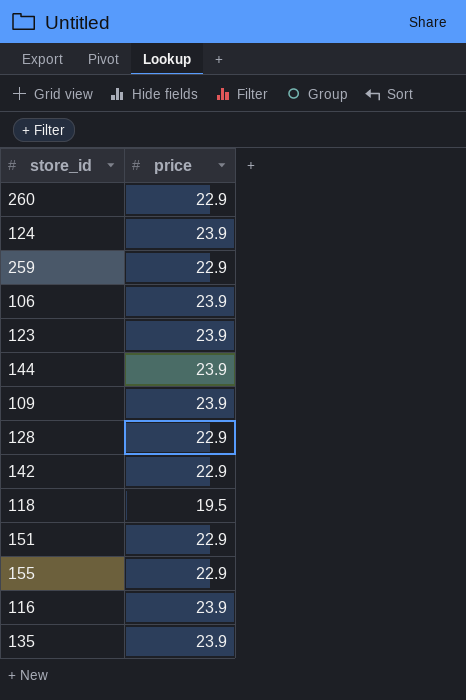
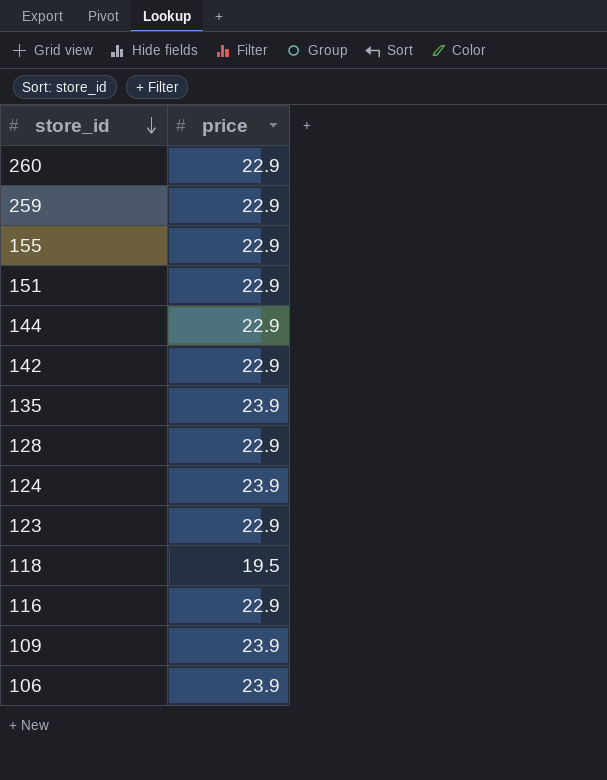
row order: none -> store_id descending
144 | price: 23.9 -> 22.9
123 | price: 23.9 -> 22.9
116 | price: 23.9 -> 22.9

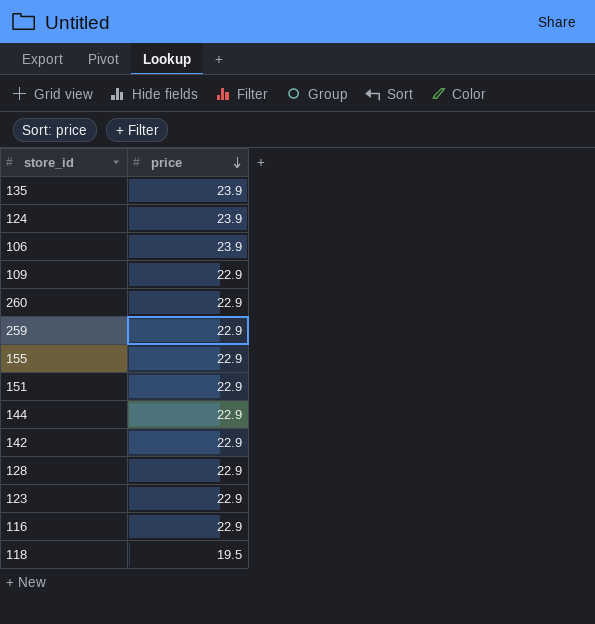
row order: store_id descending -> price descending
109 | price: 23.9 -> 22.9

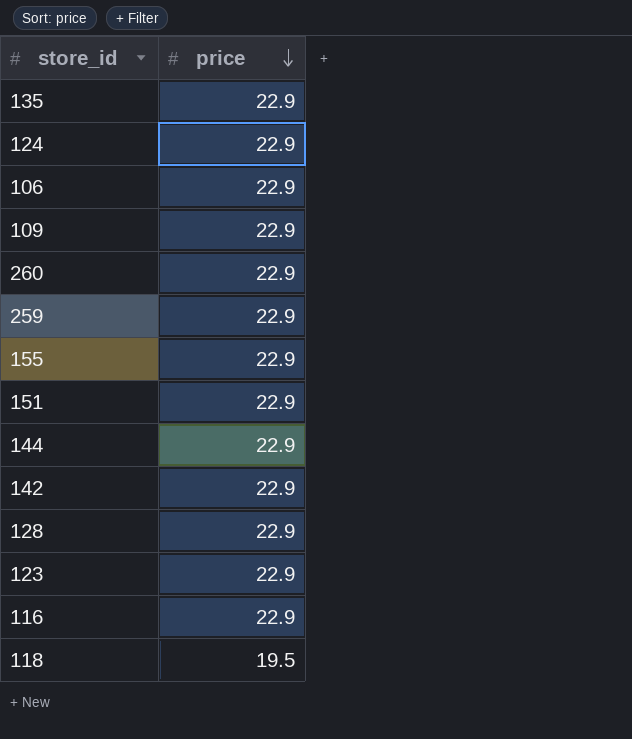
135 | price: 23.9 -> 22.9
124 | price: 23.9 -> 22.9
106 | price: 23.9 -> 22.9

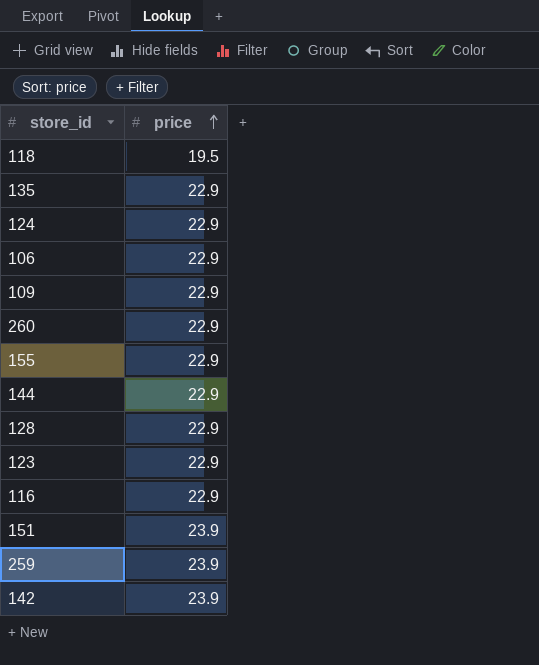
row order: price descending -> price ascending
151 | price: 22.9 -> 23.9
259 | price: 22.9 -> 23.9
142 | price: 22.9 -> 23.9

